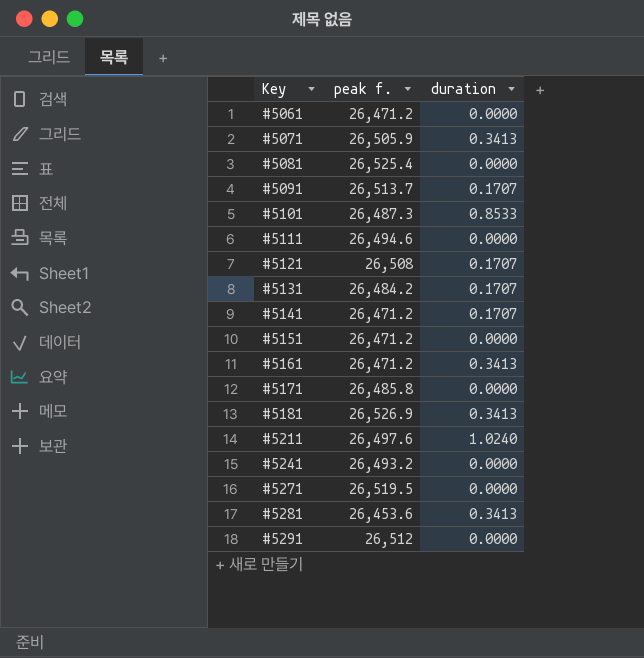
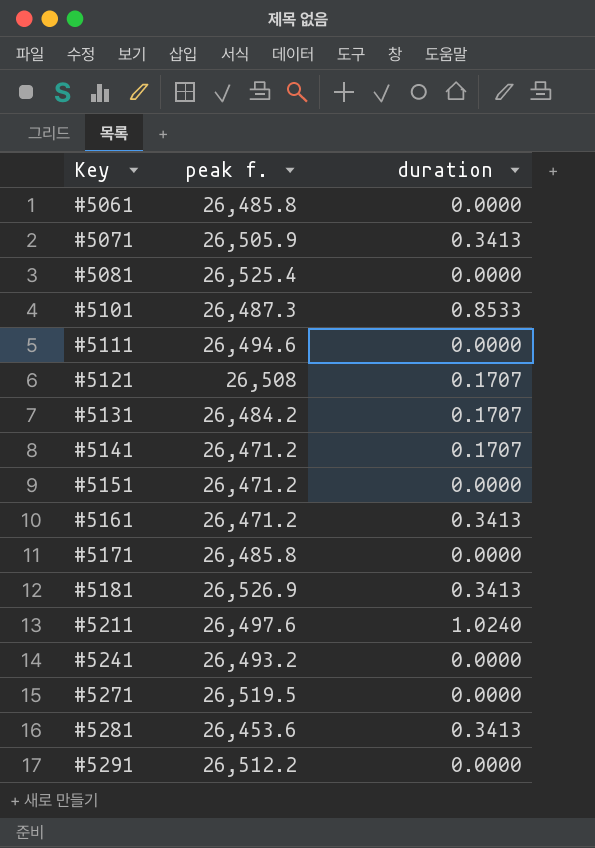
row #5091: 26,513.7 | 0.1707 -> none
#5061 | peak f.: 26,471.2 -> 26,485.8
#5291 | peak f.: 26,512 -> 26,512.2

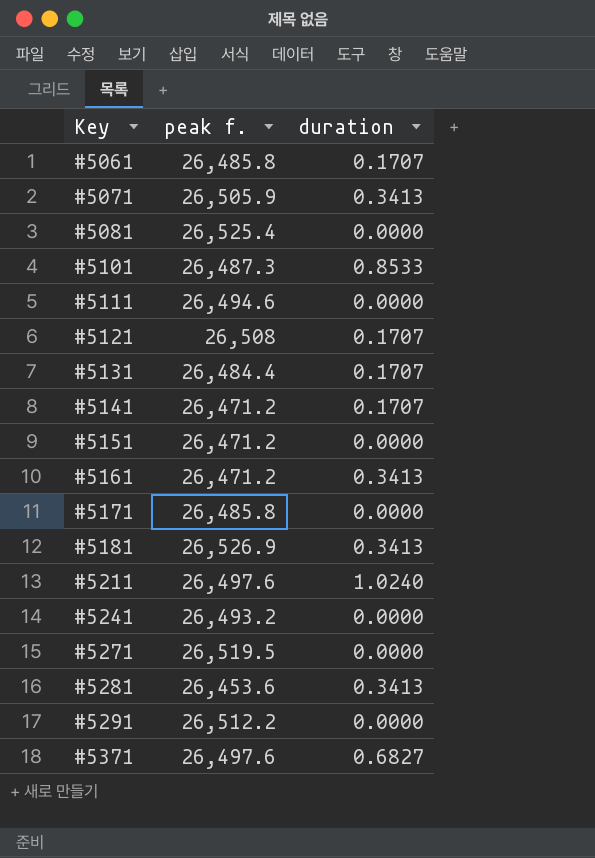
#5061 | duration: 0.0000 -> 0.1707
#5131 | peak f.: 26,484.2 -> 26,484.4
row #5371: none -> 26,497.6 | 0.6827

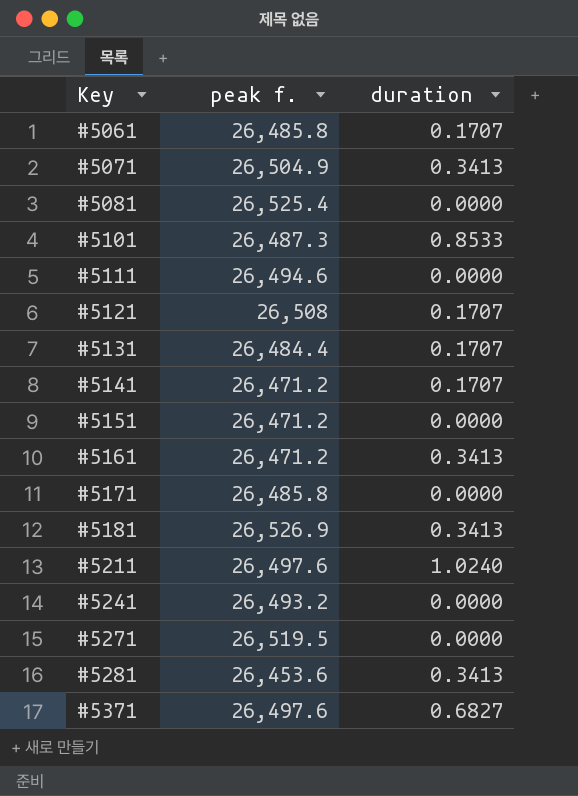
row #5291: 26,512.2 | 0.0000 -> none
#5071 | peak f.: 26,505.9 -> 26,504.9

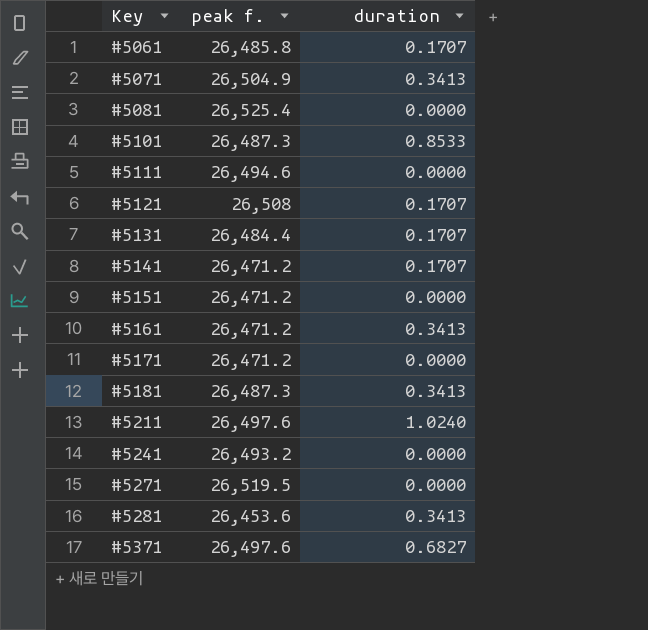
#5171 | peak f.: 26,485.8 -> 26,471.2
#5181 | peak f.: 26,526.9 -> 26,487.3

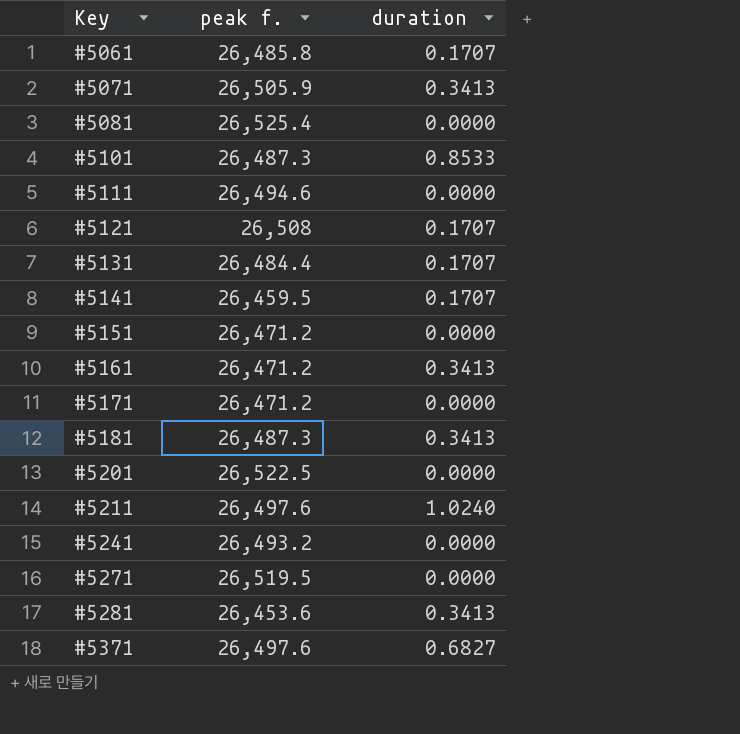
#5071 | peak f.: 26,504.9 -> 26,505.9
#5141 | peak f.: 26,471.2 -> 26,459.5
row #5201: none -> 26,522.5 | 0.0000

